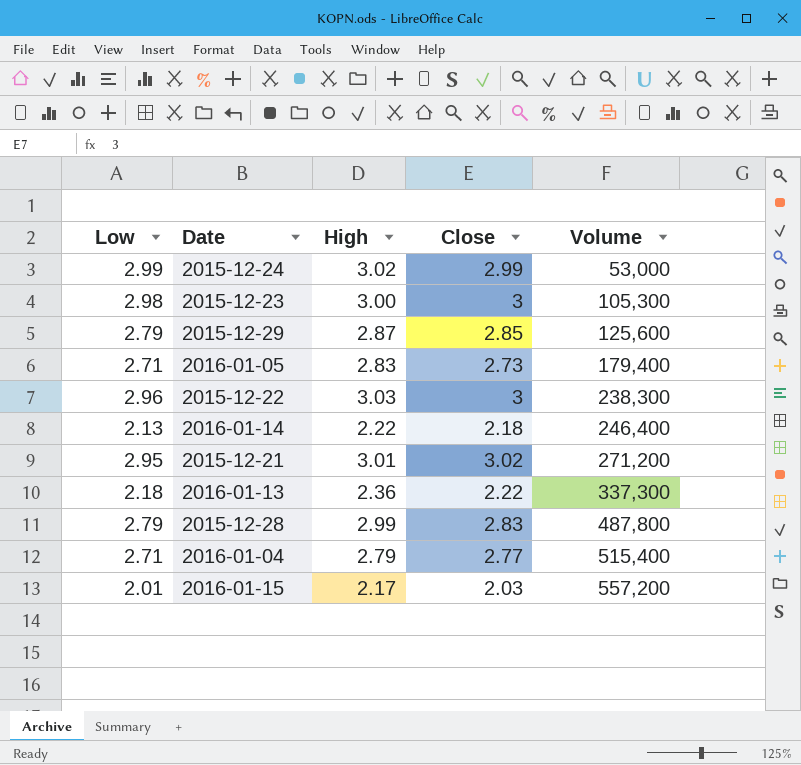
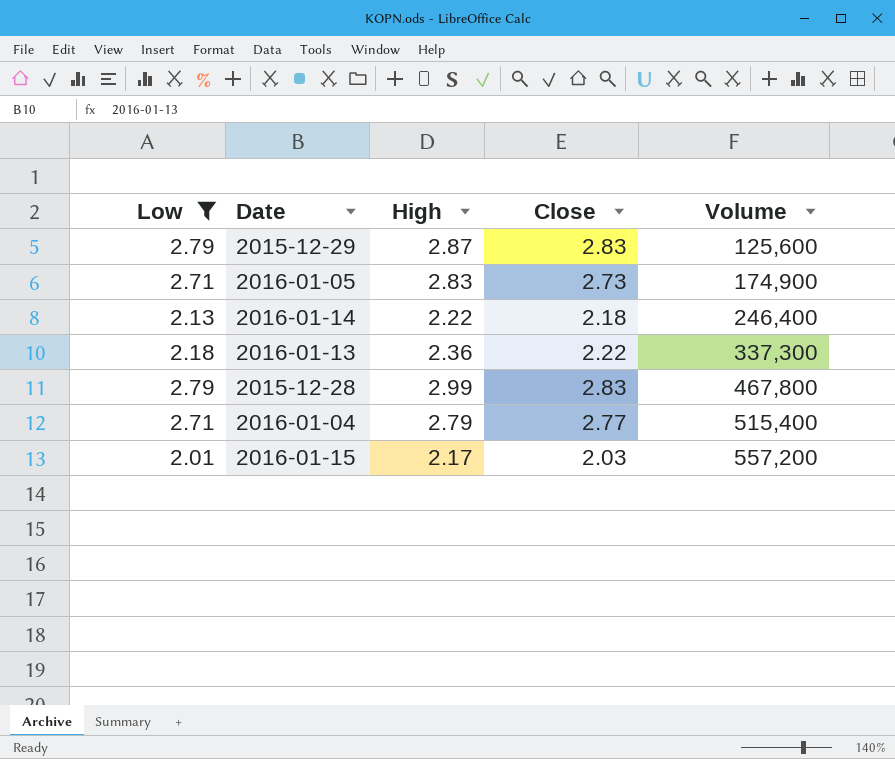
filter: none -> Low <= 2.79
2015-12-29 | Close: 2.85 -> 2.83
2016-01-05 | Volume: 179,400 -> 174,900
2015-12-28 | Volume: 487,800 -> 467,800

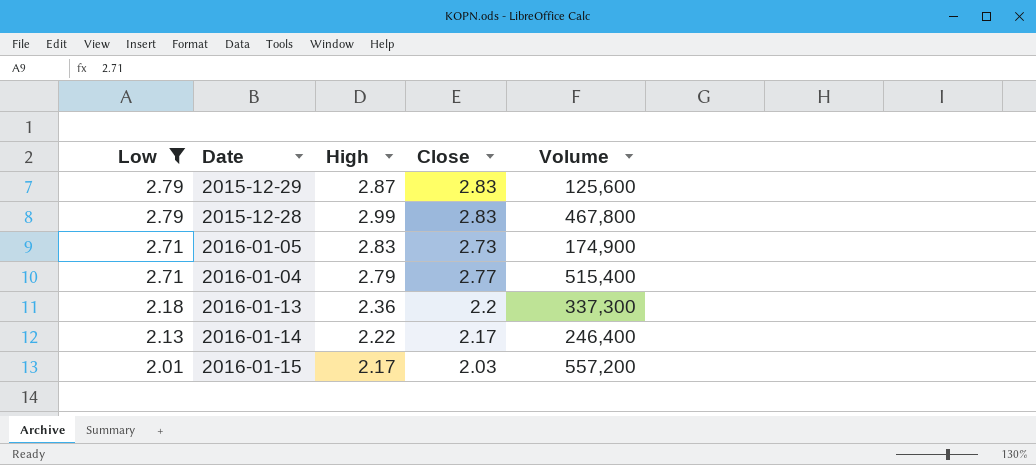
row order: Volume ascending -> Low descending
2016-01-13 | Close: 2.22 -> 2.2
2016-01-14 | Close: 2.18 -> 2.17

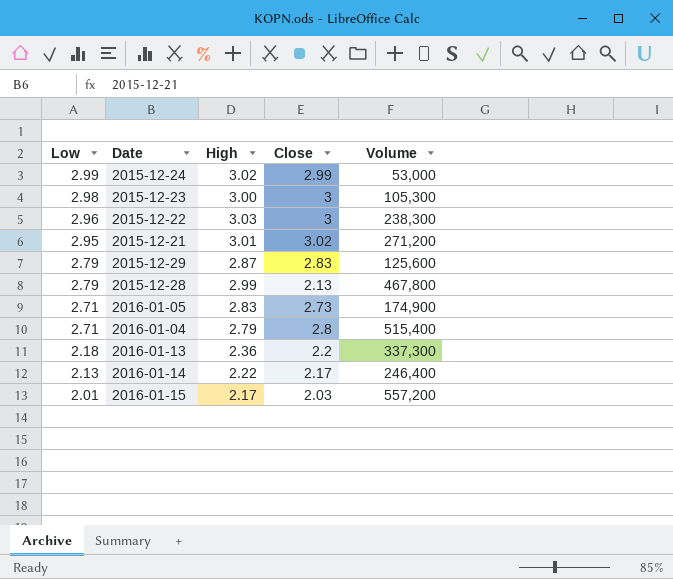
filter: Low <= 2.79 -> none
2015-12-28 | Close: 2.83 -> 2.13
2016-01-04 | Close: 2.77 -> 2.8

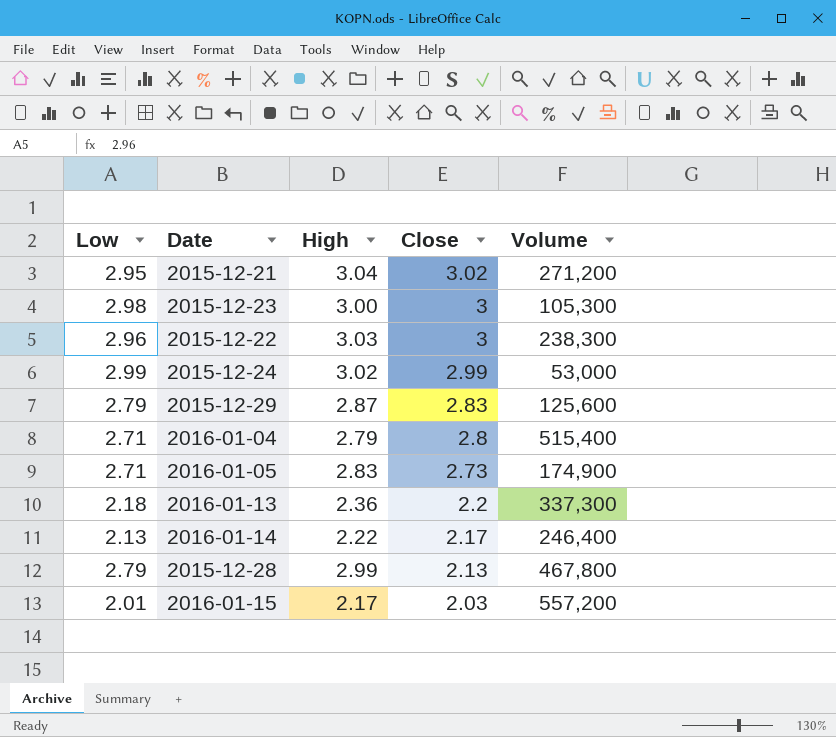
row order: Low descending -> Close descending
2015-12-21 | High: 3.01 -> 3.04

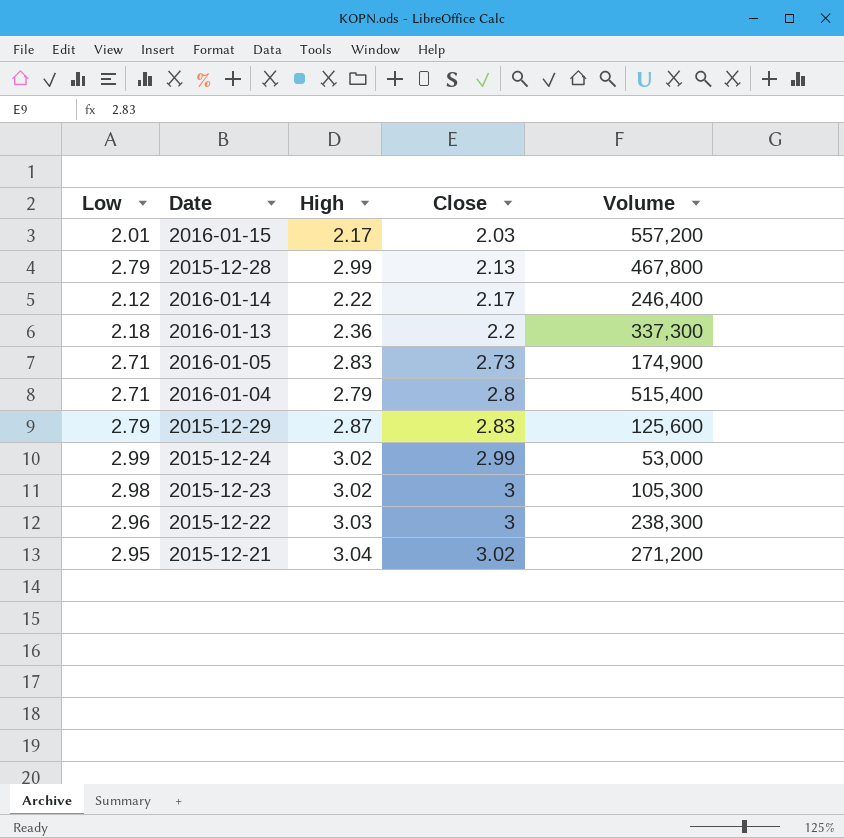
row order: Close descending -> Close ascending
2016-01-14 | Low: 2.13 -> 2.12
2015-12-23 | High: 3.00 -> 3.02

